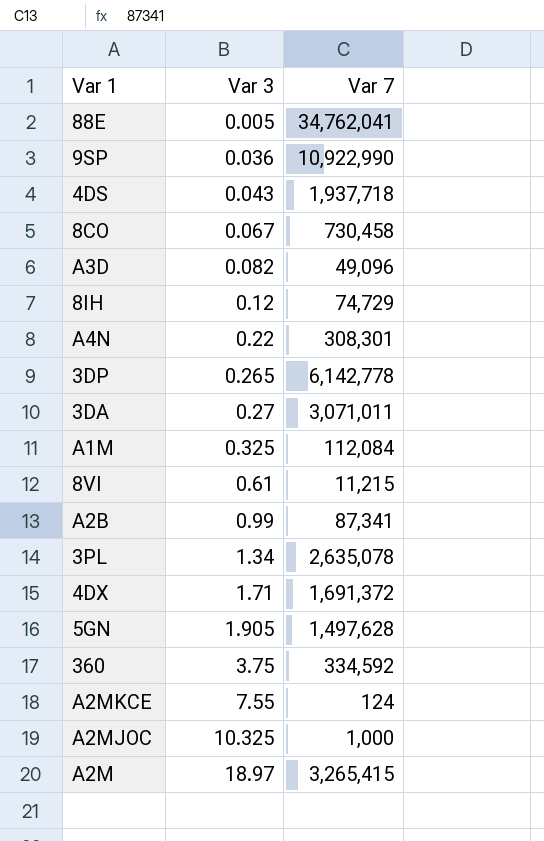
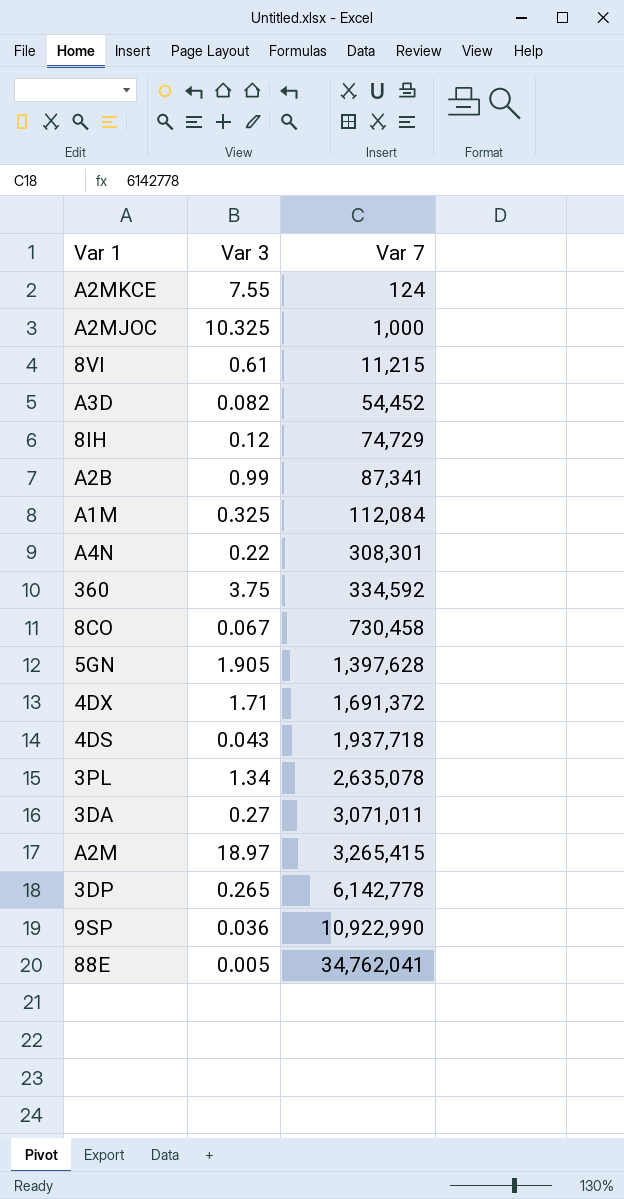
row order: Var 3 ascending -> Var 7 ascending
A3D | Var 7: 49,096 -> 54,452
5GN | Var 7: 1,497,628 -> 1,397,628

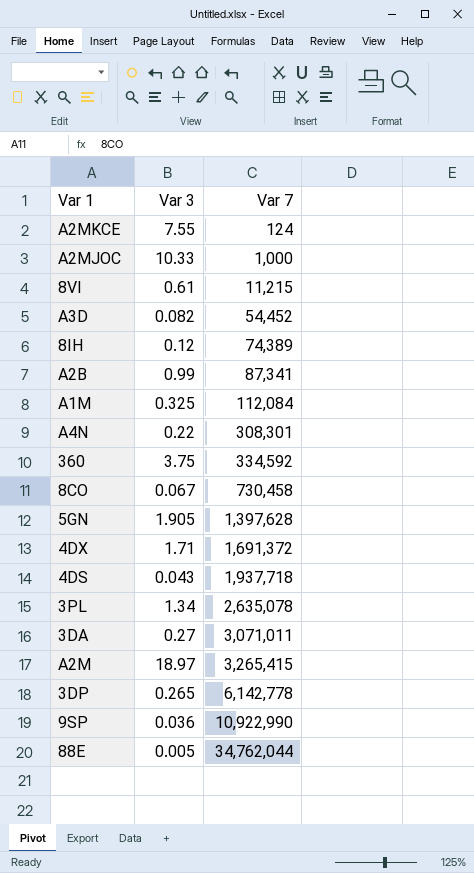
A2MJOC | Var 3: 10.325 -> 10.33
8IH | Var 7: 74,729 -> 74,389
88E | Var 7: 34,762,041 -> 34,762,044

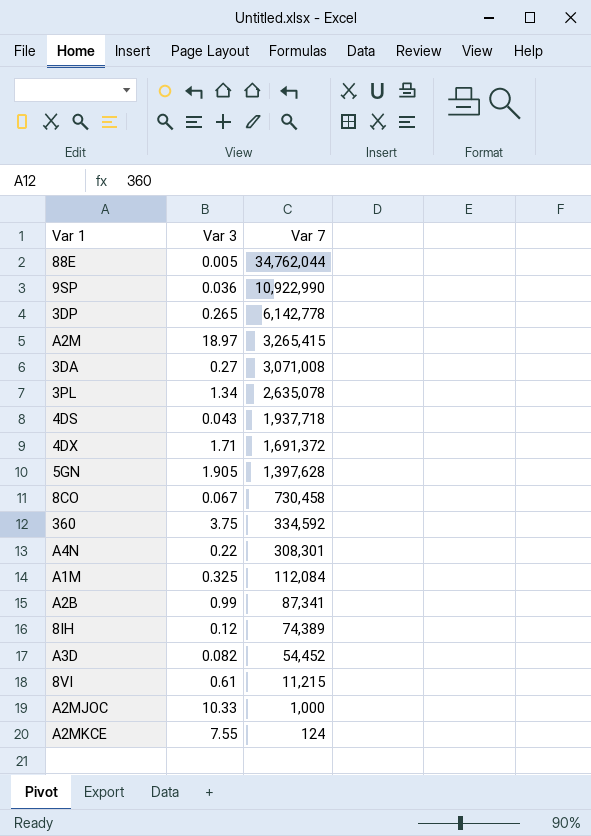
row order: Var 7 ascending -> Var 7 descending
3DA | Var 7: 3,071,011 -> 3,071,008

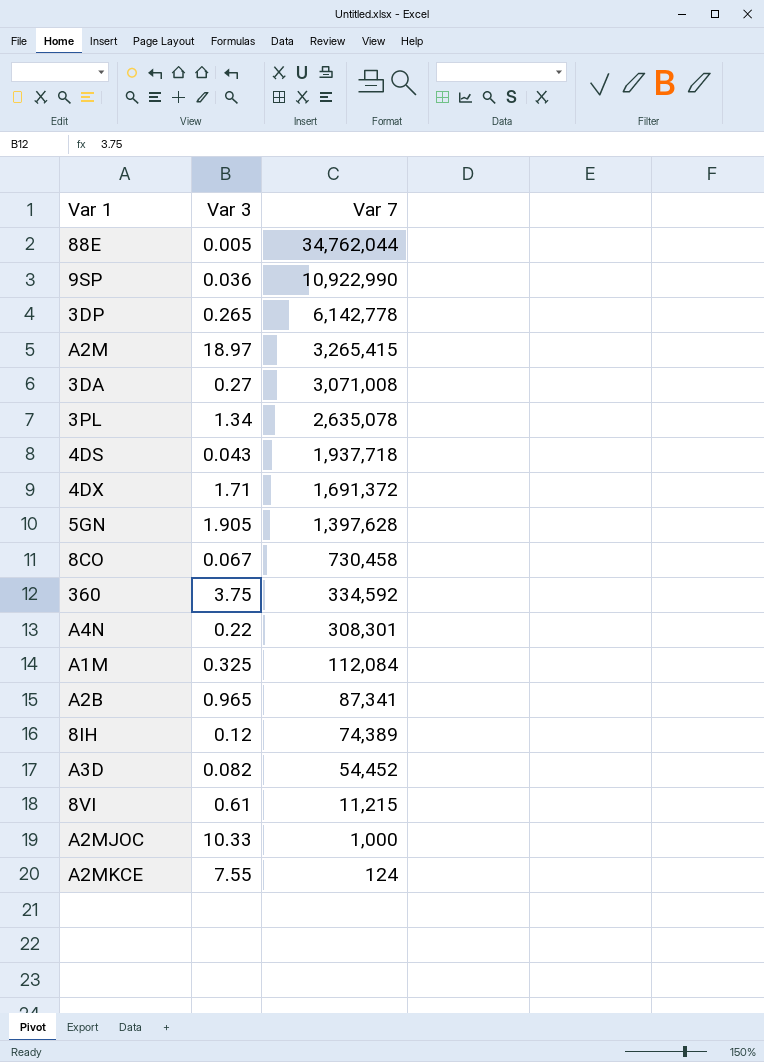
A2B | Var 3: 0.99 -> 0.965

